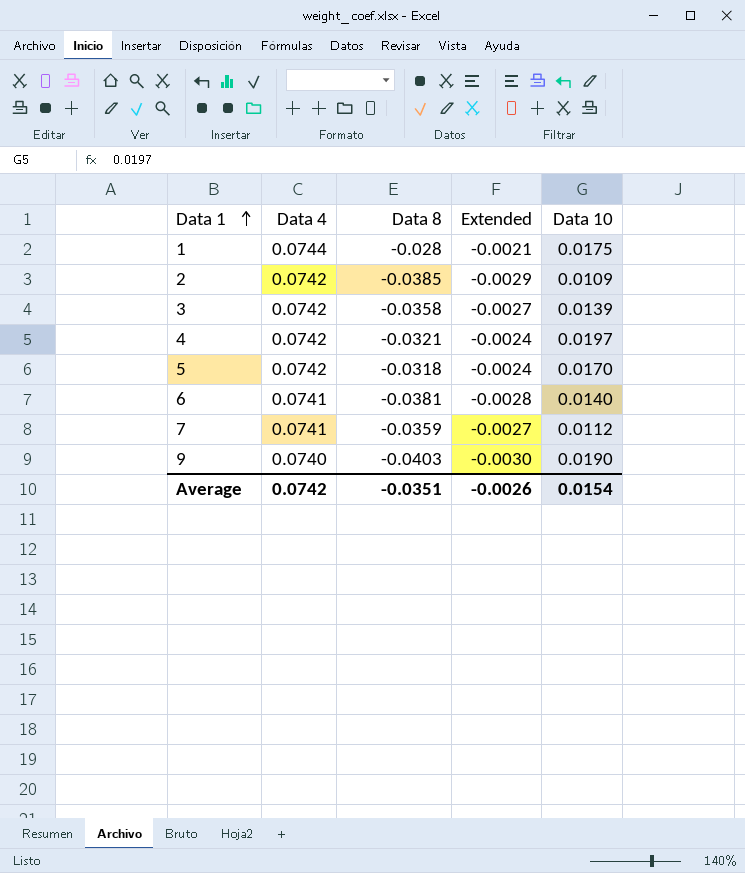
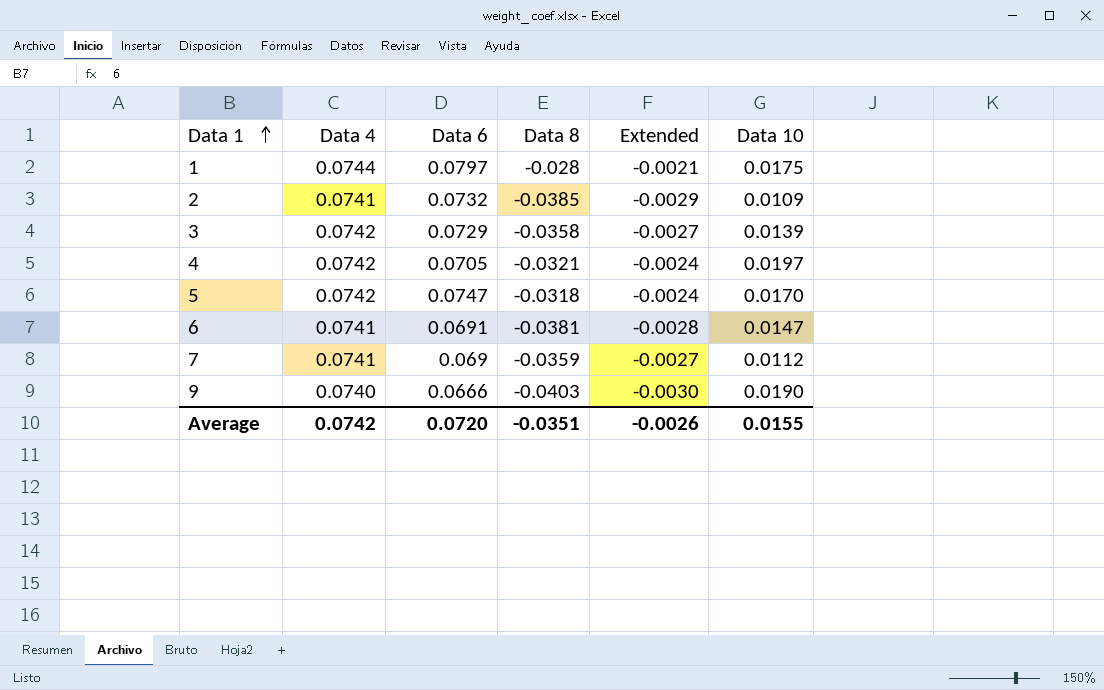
column Data 6 | position: none -> 3
2 | Data 4: 0.0742 -> 0.0741
6 | Data 10: 0.0140 -> 0.0147
Average | Data 10: 0.0154 -> 0.0155

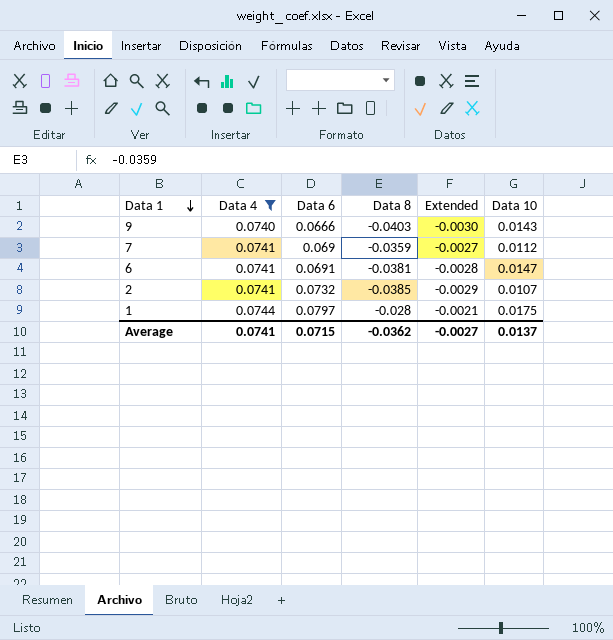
filter: none -> Data 4 != 0.0742
row order: Data 1 ascending -> Data 1 descending
9 | Data 10: 0.0190 -> 0.0143
2 | Data 10: 0.0109 -> 0.0107
Average | Data 4: 0.0742 -> 0.0741
Average | Data 6: 0.0720 -> 0.0715
Average | Data 8: -0.0351 -> -0.0362
Average | Extended: -0.0026 -> -0.0027
Average | Data 10: 0.0155 -> 0.0137

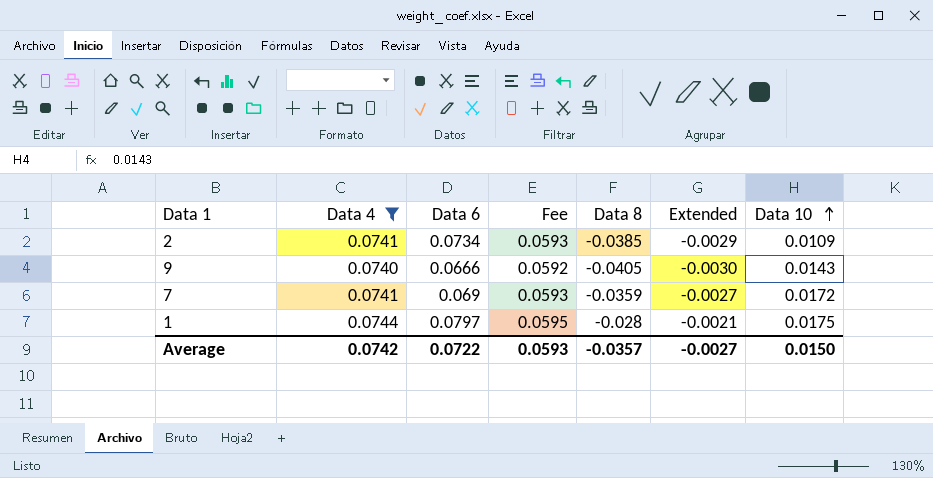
row order: Data 1 descending -> Data 10 ascending
column Fee | formula: none -> [Data 4] * 0.8
row 6: 0.0741 | 0.0691 | -0.0381 | -0.0028 | 0.0147 -> none
2 | Data 6: 0.0732 -> 0.0734
2 | Data 10: 0.0107 -> 0.0109
9 | Data 8: -0.0403 -> -0.0405
7 | Data 10: 0.0112 -> 0.0172
Average | Data 4: 0.0741 -> 0.0742
Average | Data 6: 0.0715 -> 0.0722
Average | Data 8: -0.0362 -> -0.0357
Average | Data 10: 0.0137 -> 0.0150

